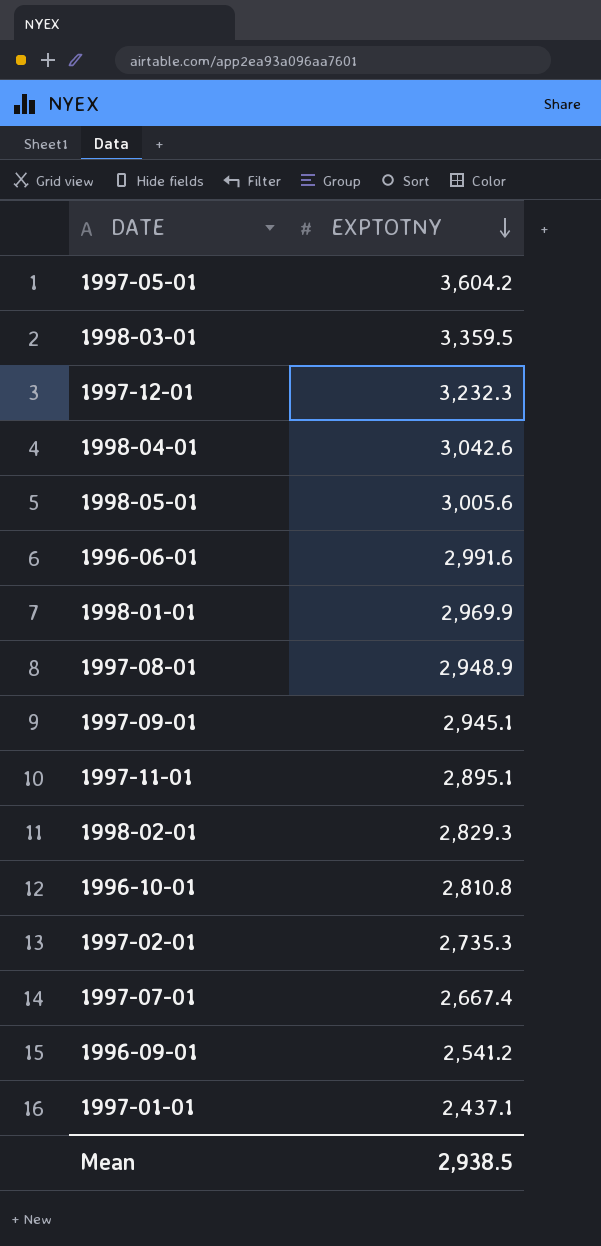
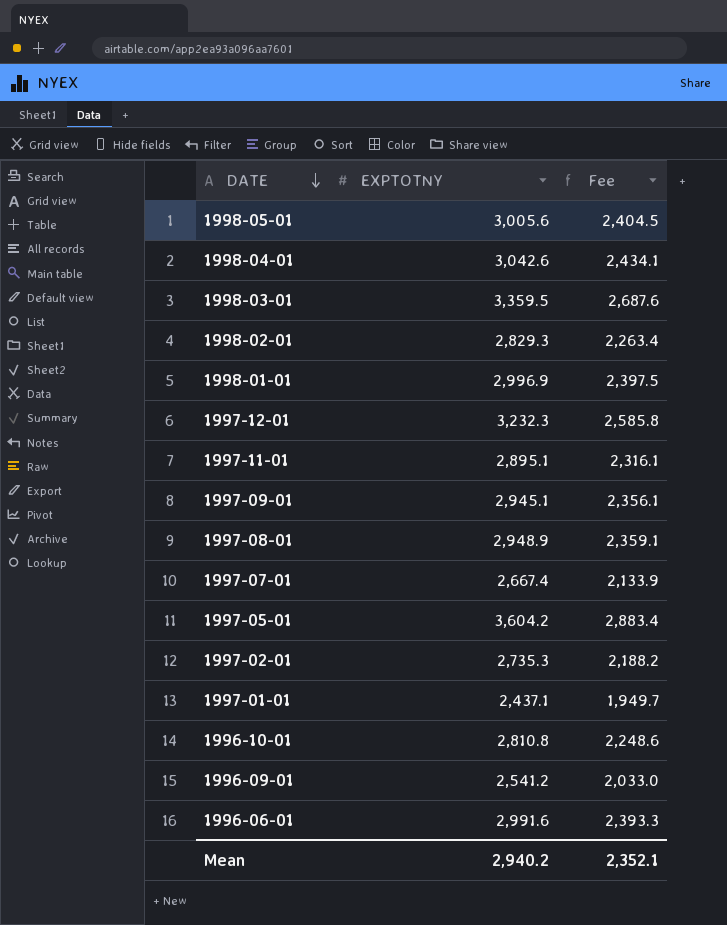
row order: EXPTOTNY descending -> DATE descending
column Fee | formula: none -> [EXPTOTNY] * 0.8
1998-01-01 | EXPTOTNY: 2,969.9 -> 2,996.9
Mean | EXPTOTNY: 2,938.5 -> 2,940.2

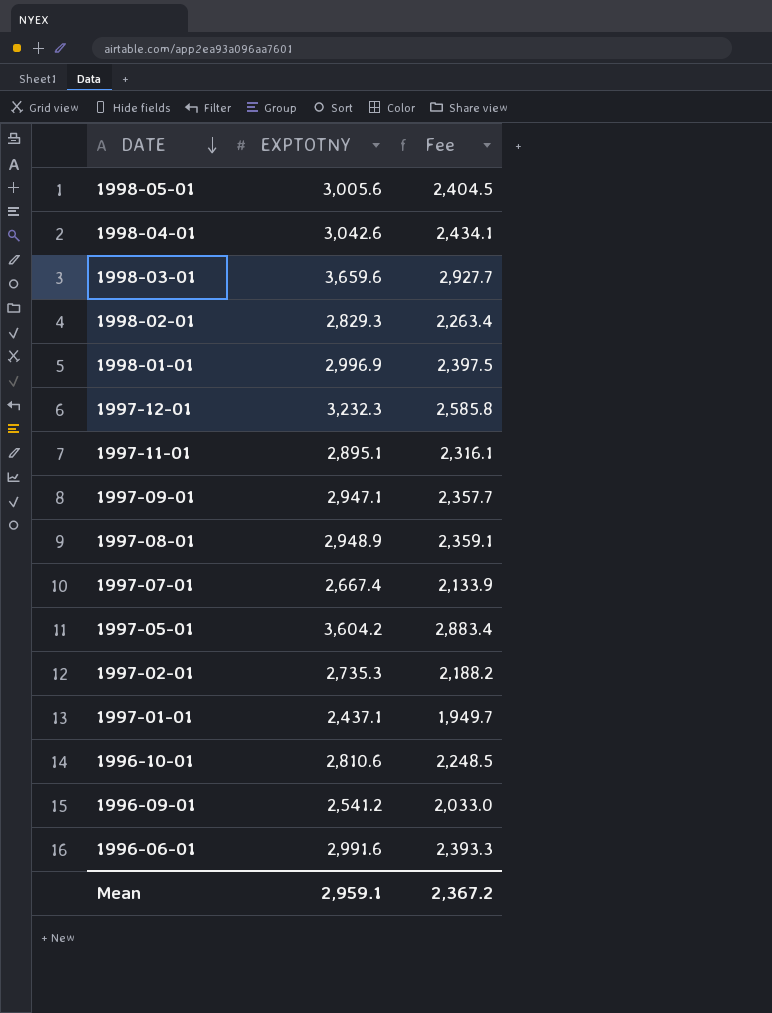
1998-03-01 | EXPTOTNY: 3,359.5 -> 3,659.6
1998-03-01 | Fee: 2,687.6 -> 2,927.7
1997-09-01 | EXPTOTNY: 2,945.1 -> 2,947.1
1997-09-01 | Fee: 2,356.1 -> 2,357.7
1996-10-01 | EXPTOTNY: 2,810.8 -> 2,810.6
1996-10-01 | Fee: 2,248.6 -> 2,248.5
Mean | EXPTOTNY: 2,940.2 -> 2,959.1
Mean | Fee: 2,352.1 -> 2,367.2

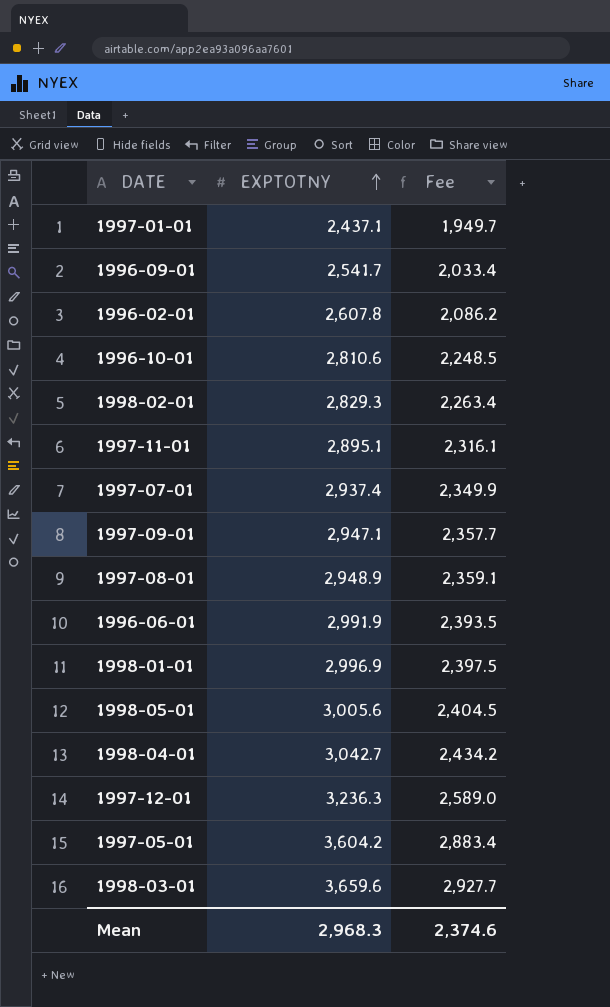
row order: DATE descending -> EXPTOTNY ascending
row 1997-02-01: 2,735.3 | 2,188.2 -> none
1996-09-01 | EXPTOTNY: 2,541.2 -> 2,541.7
1996-09-01 | Fee: 2,033.0 -> 2,033.4
row 1996-02-01: none -> 2,607.8 | 2,086.2
1997-07-01 | EXPTOTNY: 2,667.4 -> 2,937.4
1997-07-01 | Fee: 2,133.9 -> 2,349.9
1996-06-01 | EXPTOTNY: 2,991.6 -> 2,991.9
1996-06-01 | Fee: 2,393.3 -> 2,393.5
1998-04-01 | EXPTOTNY: 3,042.6 -> 3,042.7
1998-04-01 | Fee: 2,434.1 -> 2,434.2
1997-12-01 | EXPTOTNY: 3,232.3 -> 3,236.3
1997-12-01 | Fee: 2,585.8 -> 2,589.0
Mean | EXPTOTNY: 2,959.1 -> 2,968.3
Mean | Fee: 2,367.2 -> 2,374.6

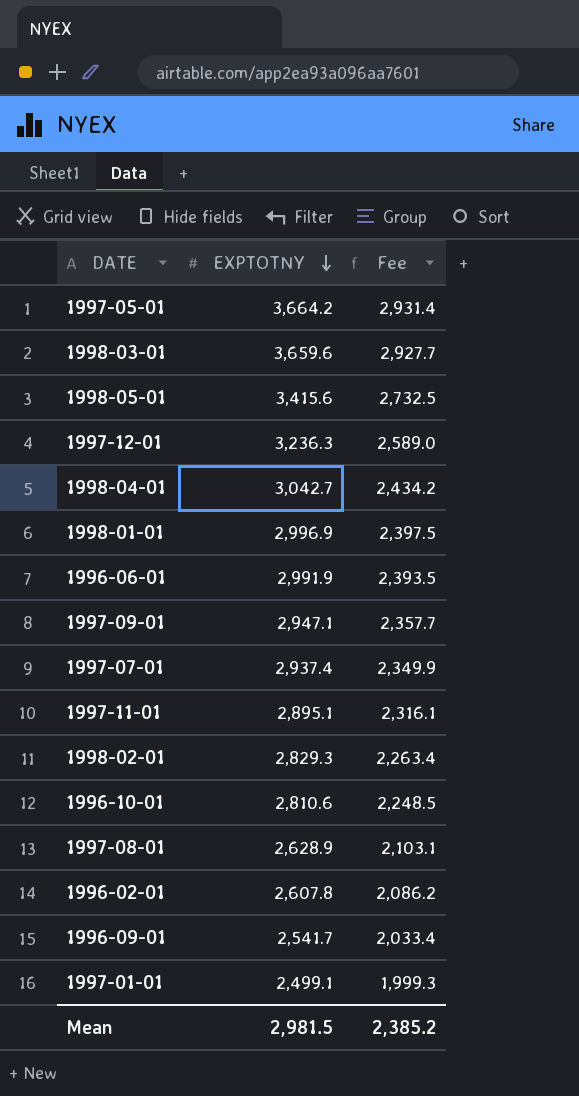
row order: EXPTOTNY ascending -> EXPTOTNY descending
1997-05-01 | EXPTOTNY: 3,604.2 -> 3,664.2
1997-05-01 | Fee: 2,883.4 -> 2,931.4
1998-05-01 | EXPTOTNY: 3,005.6 -> 3,415.6
1998-05-01 | Fee: 2,404.5 -> 2,732.5
1997-08-01 | EXPTOTNY: 2,948.9 -> 2,628.9
1997-08-01 | Fee: 2,359.1 -> 2,103.1
1997-01-01 | EXPTOTNY: 2,437.1 -> 2,499.1
1997-01-01 | Fee: 1,949.7 -> 1,999.3
Mean | EXPTOTNY: 2,968.3 -> 2,981.5
Mean | Fee: 2,374.6 -> 2,385.2

